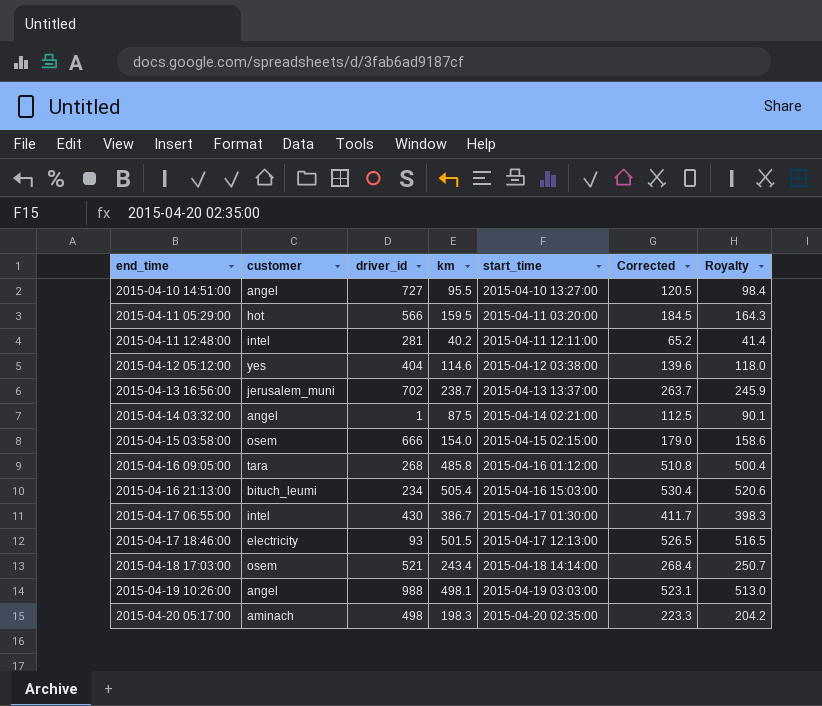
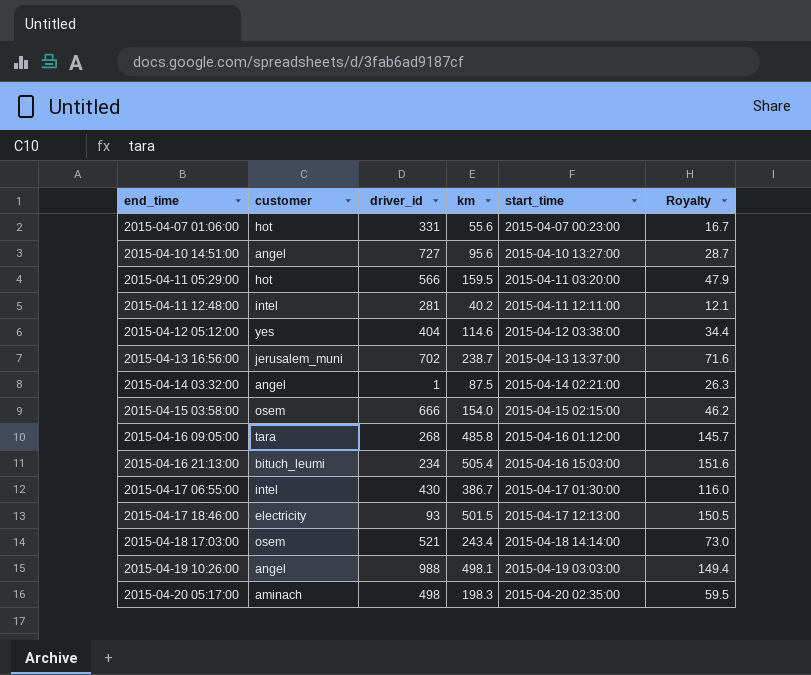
column Corrected | formula: [km] + 25 -> none
column Royalty | formula: [km] * 1.03 -> [km] * 0.3
row 2015-04-07 01:06:00: none -> hot | 331 | 55.6 | 2015-04-07 00:23:00 | 16.7
2015-04-10 14:51:00 | km: 95.5 -> 95.6

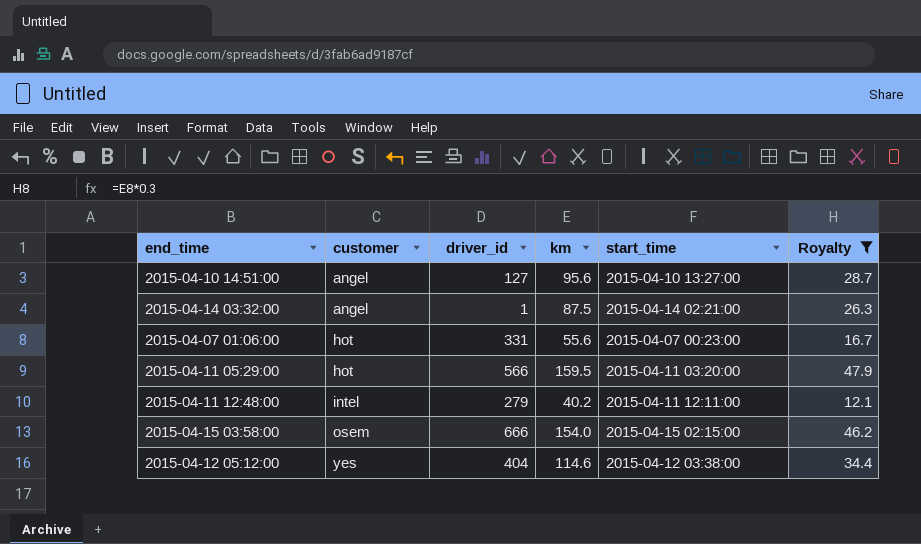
filter: none -> Royalty <= 47.9
row order: end_time ascending -> customer ascending
2015-04-10 14:51:00 | driver_id: 727 -> 127
2015-04-11 12:48:00 | driver_id: 281 -> 279

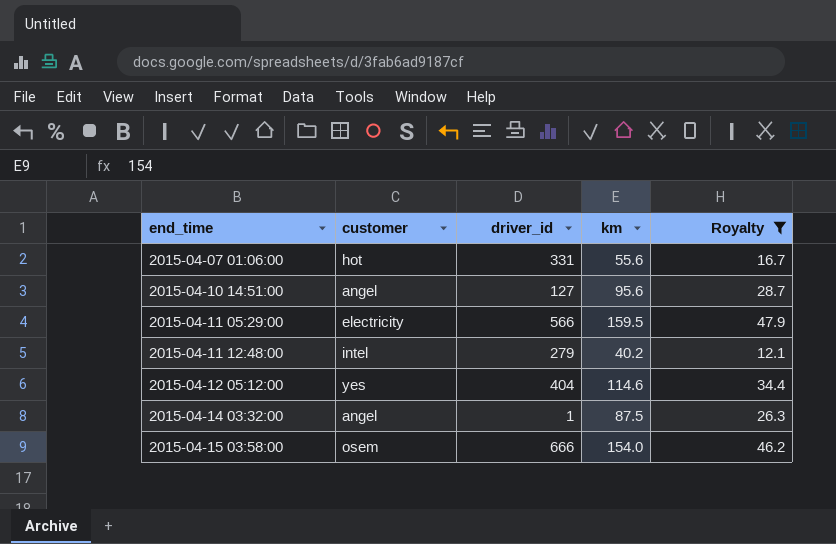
row order: customer ascending -> end_time ascending
column start_time | position: 5 -> none
2015-04-11 05:29:00 | customer: hot -> electricity

